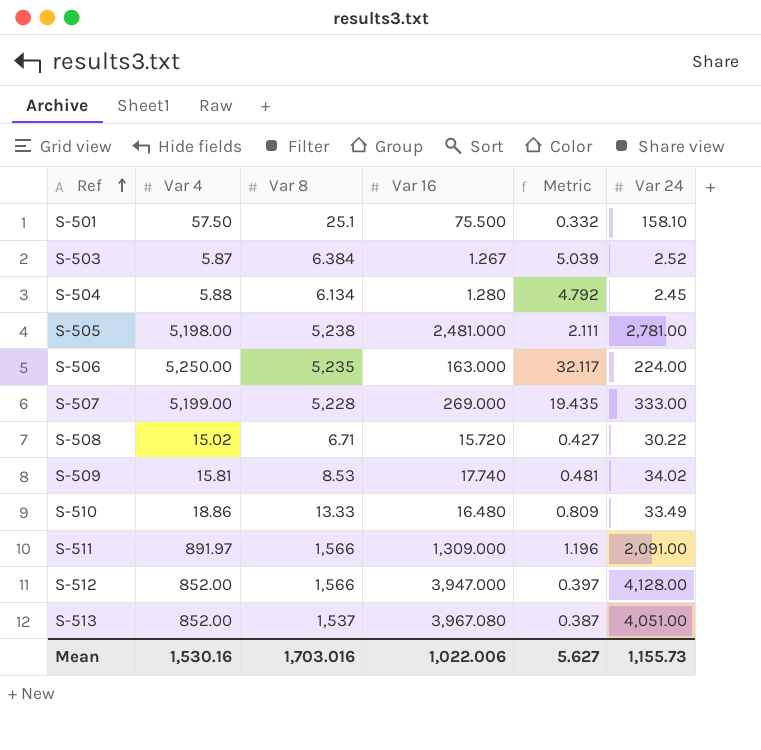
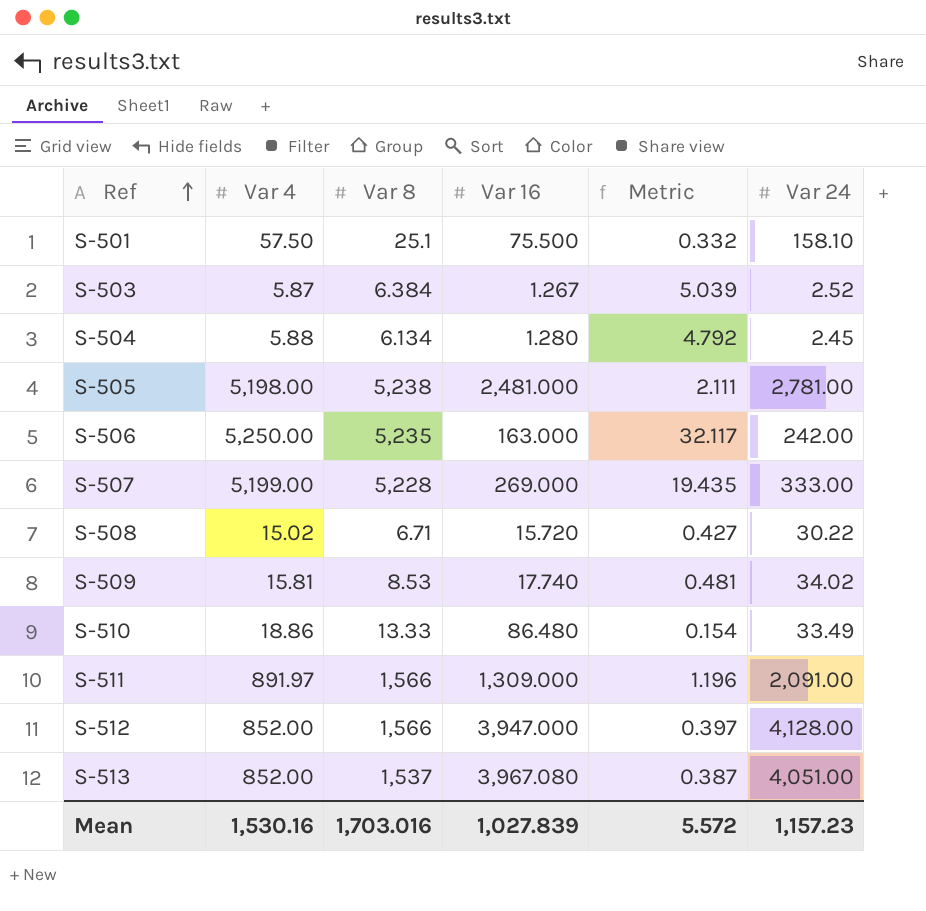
S-506 | Var 24: 224.00 -> 242.00
S-510 | Var 16: 16.480 -> 86.480
S-510 | Metric: 0.809 -> 0.154
Mean | Var 16: 1,022.006 -> 1,027.839
Mean | Metric: 5.627 -> 5.572
Mean | Var 24: 1,155.73 -> 1,157.23

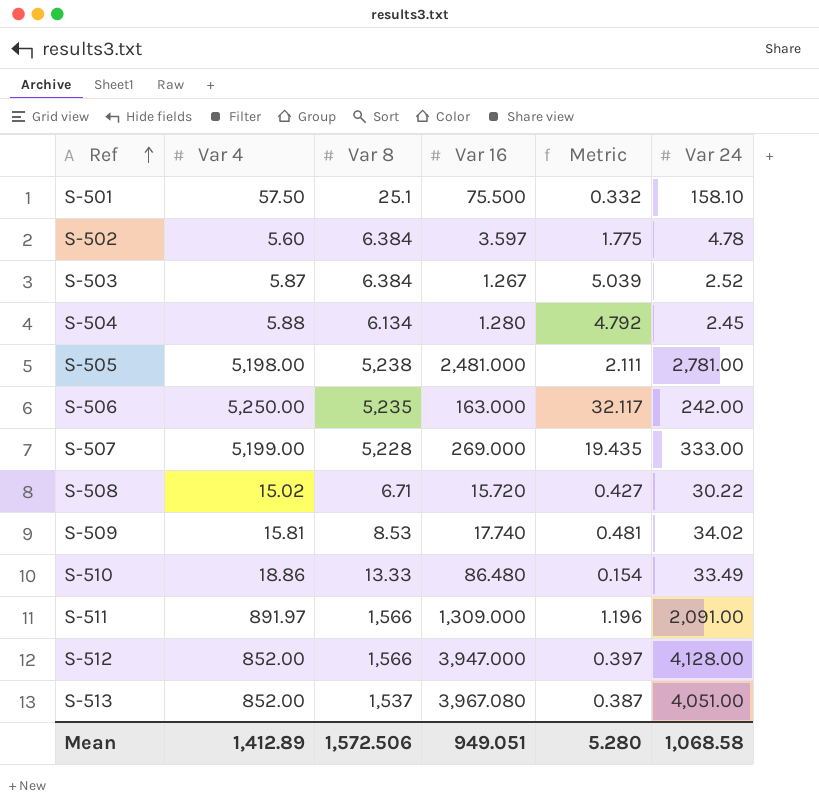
row S-502: none -> 5.60 | 6.384 | 3.597 | 1.775 | 4.78
Mean | Var 4: 1,530.16 -> 1,412.89
Mean | Var 8: 1,703.016 -> 1,572.506
Mean | Var 16: 1,027.839 -> 949.051
Mean | Metric: 5.572 -> 5.280
Mean | Var 24: 1,157.23 -> 1,068.58

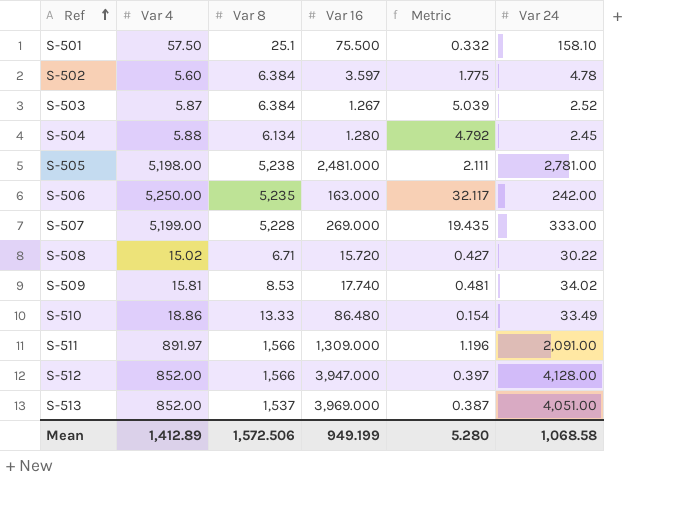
S-513 | Var 16: 3,967.080 -> 3,969.000
Mean | Var 16: 949.051 -> 949.199

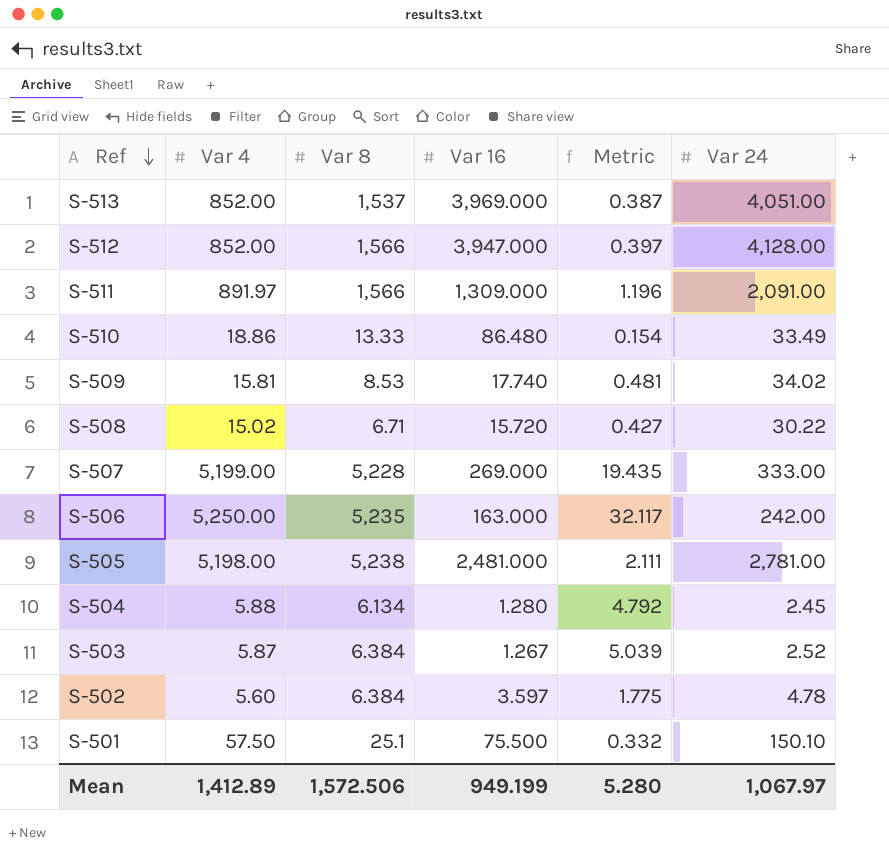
row order: Ref ascending -> Ref descending
S-501 | Var 24: 158.10 -> 150.10
Mean | Var 24: 1,068.58 -> 1,067.97

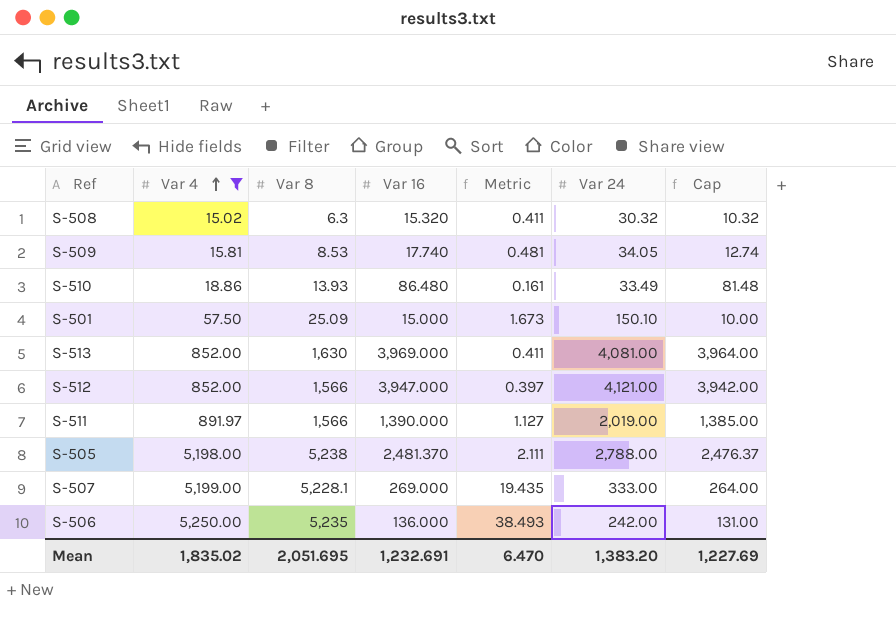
filter: none -> Var 4 >= 15.02
row order: Ref descending -> Var 4 ascending
column Cap | formula: none -> [Var 16] - 5
S-508 | Var 8: 6.71 -> 6.3
S-508 | Var 16: 15.720 -> 15.320
S-508 | Metric: 0.427 -> 0.411
S-508 | Var 24: 30.22 -> 30.32
S-509 | Var 24: 34.02 -> 34.05
S-510 | Var 8: 13.33 -> 13.93
S-510 | Metric: 0.154 -> 0.161
S-501 | Var 8: 25.1 -> 25.09
S-501 | Var 16: 75.500 -> 15.000
S-501 | Metric: 0.332 -> 1.673
S-513 | Var 8: 1,537 -> 1,630
S-513 | Metric: 0.387 -> 0.411
S-513 | Var 24: 4,051.00 -> 4,081.00
S-512 | Var 24: 4,128.00 -> 4,121.00
S-511 | Var 16: 1,309.000 -> 1,390.000
S-511 | Metric: 1.196 -> 1.127
S-511 | Var 24: 2,091.00 -> 2,019.00
S-505 | Var 16: 2,481.000 -> 2,481.370
S-505 | Var 24: 2,781.00 -> 2,788.00
S-507 | Var 8: 5,228 -> 5,228.1
S-506 | Var 16: 163.000 -> 136.000
S-506 | Metric: 32.117 -> 38.493
Mean | Var 4: 1,412.89 -> 1,835.02
Mean | Var 8: 1,572.506 -> 2,051.695
Mean | Var 16: 949.199 -> 1,232.691
Mean | Metric: 5.280 -> 6.470
Mean | Var 24: 1,067.97 -> 1,383.20

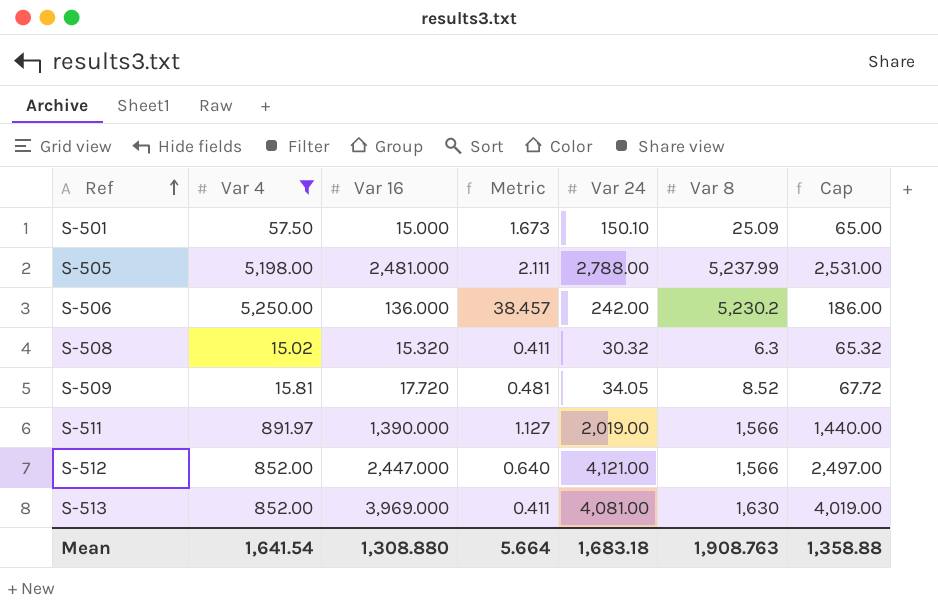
row order: Var 4 ascending -> Ref ascending
column Var 8 | position: 3 -> 6
column Cap | formula: [Var 16] - 5 -> [Var 16] + 50
row S-510: 18.86 | 13.93 | 86.480 | 0.161 | 33.49 | 81.48 -> none
row S-507: 5,199.00 | 5,228.1 | 269.000 | 19.435 | 333.00 | 264.00 -> none
S-505 | Var 16: 2,481.370 -> 2,481.000
S-505 | Var 8: 5,238 -> 5,237.99
S-506 | Metric: 38.493 -> 38.457
S-506 | Var 8: 5,235 -> 5,230.2
S-509 | Var 16: 17.740 -> 17.720
S-509 | Var 8: 8.53 -> 8.52
S-512 | Var 16: 3,947.000 -> 2,447.000
S-512 | Metric: 0.397 -> 0.640
Mean | Var 4: 1,835.02 -> 1,641.54
Mean | Var 16: 1,232.691 -> 1,308.880
Mean | Metric: 6.470 -> 5.664
Mean | Var 24: 1,383.20 -> 1,683.18
Mean | Var 8: 2,051.695 -> 1,908.763
Mean | Cap: 1,227.69 -> 1,358.88

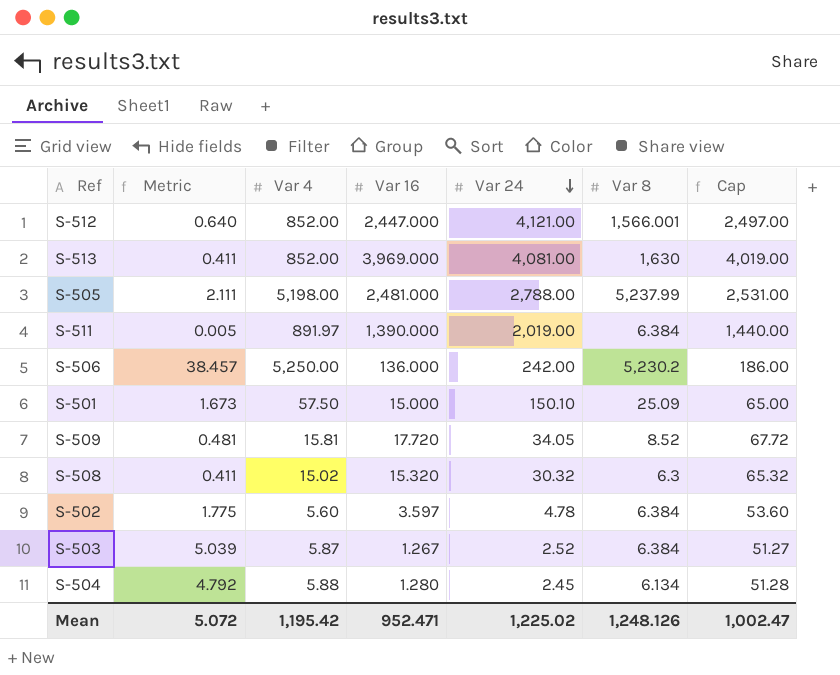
filter: Var 4 >= 15.02 -> none
row order: Ref ascending -> Var 24 descending
column Metric | position: 4 -> 2
S-512 | Var 8: 1,566 -> 1,566.001
S-511 | Metric: 1.127 -> 0.005
S-511 | Var 8: 1,566 -> 6.384
Mean | Metric: 5.664 -> 5.072
Mean | Var 4: 1,641.54 -> 1,195.42
Mean | Var 16: 1,308.880 -> 952.471
Mean | Var 24: 1,683.18 -> 1,225.02
Mean | Var 8: 1,908.763 -> 1,248.126
Mean | Cap: 1,358.88 -> 1,002.47

